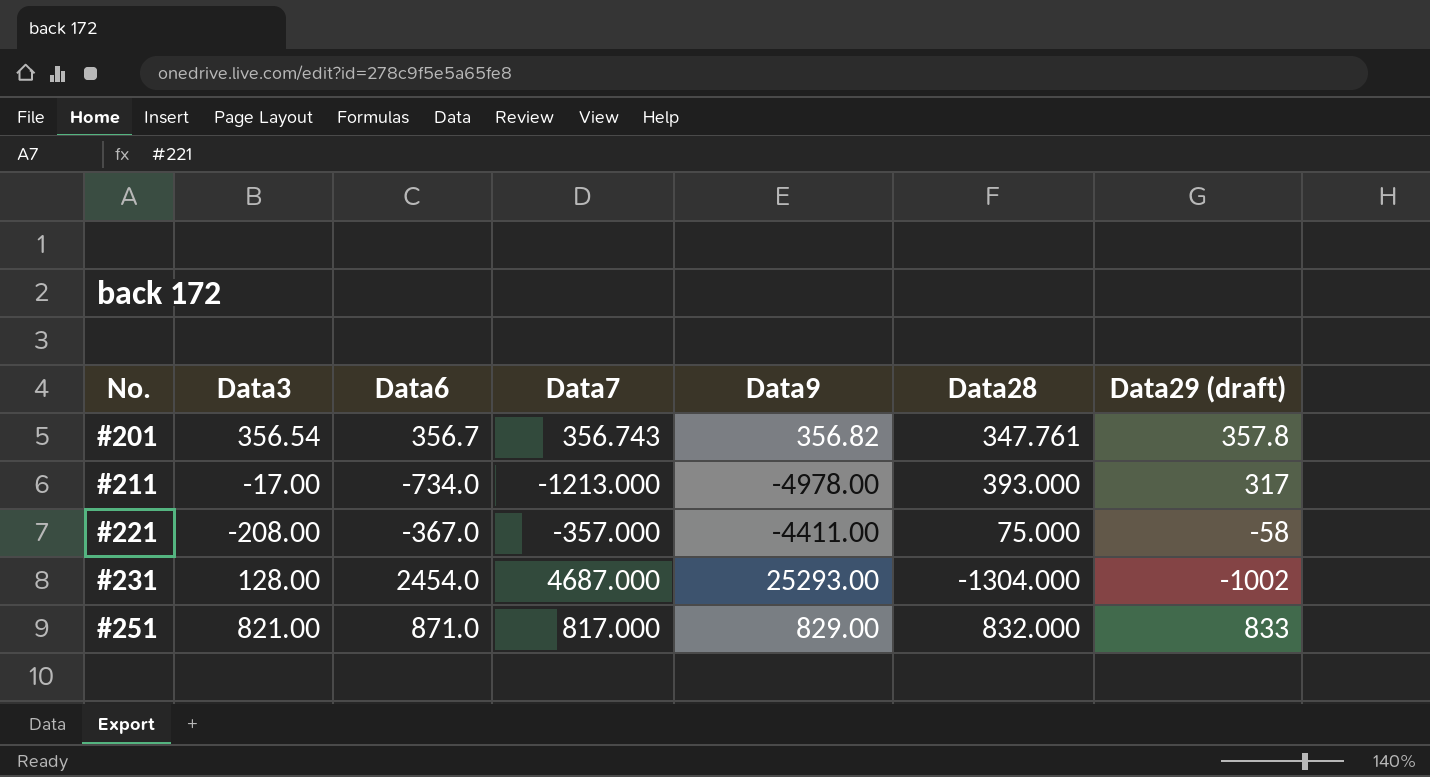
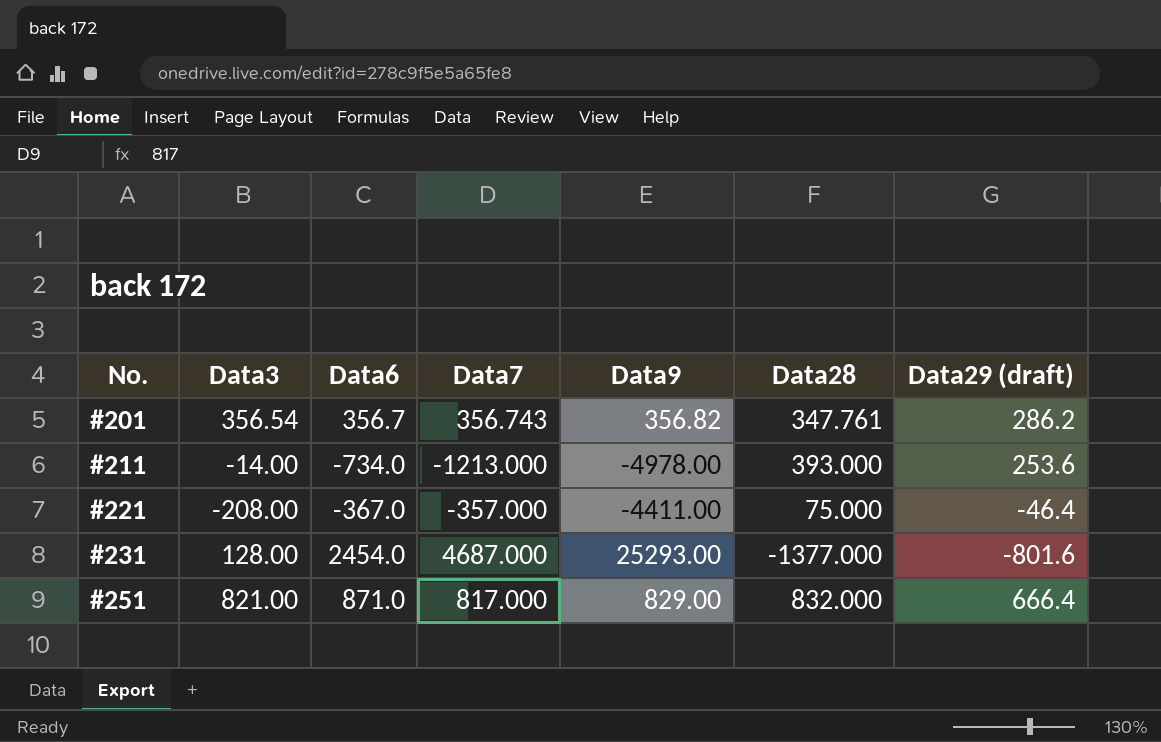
#201 | Data29 (draft): 357.8 -> 286.2
#211 | Data3: -17.00 -> -14.00
#211 | Data29 (draft): 317 -> 253.6
#221 | Data29 (draft): -58 -> -46.4
#231 | Data28: -1304.000 -> -1377.000
#231 | Data29 (draft): -1002 -> -801.6
#251 | Data29 (draft): 833 -> 666.4

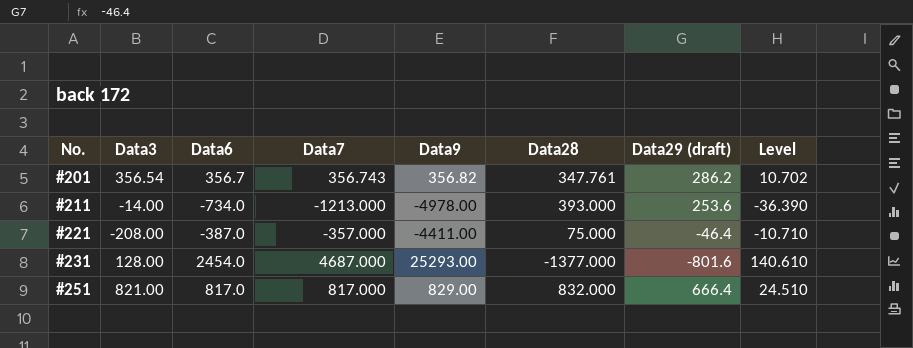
column Level | formula: none -> [Data7] * 0.03
#221 | Data6: -367.0 -> -387.0
#251 | Data6: 871.0 -> 817.0

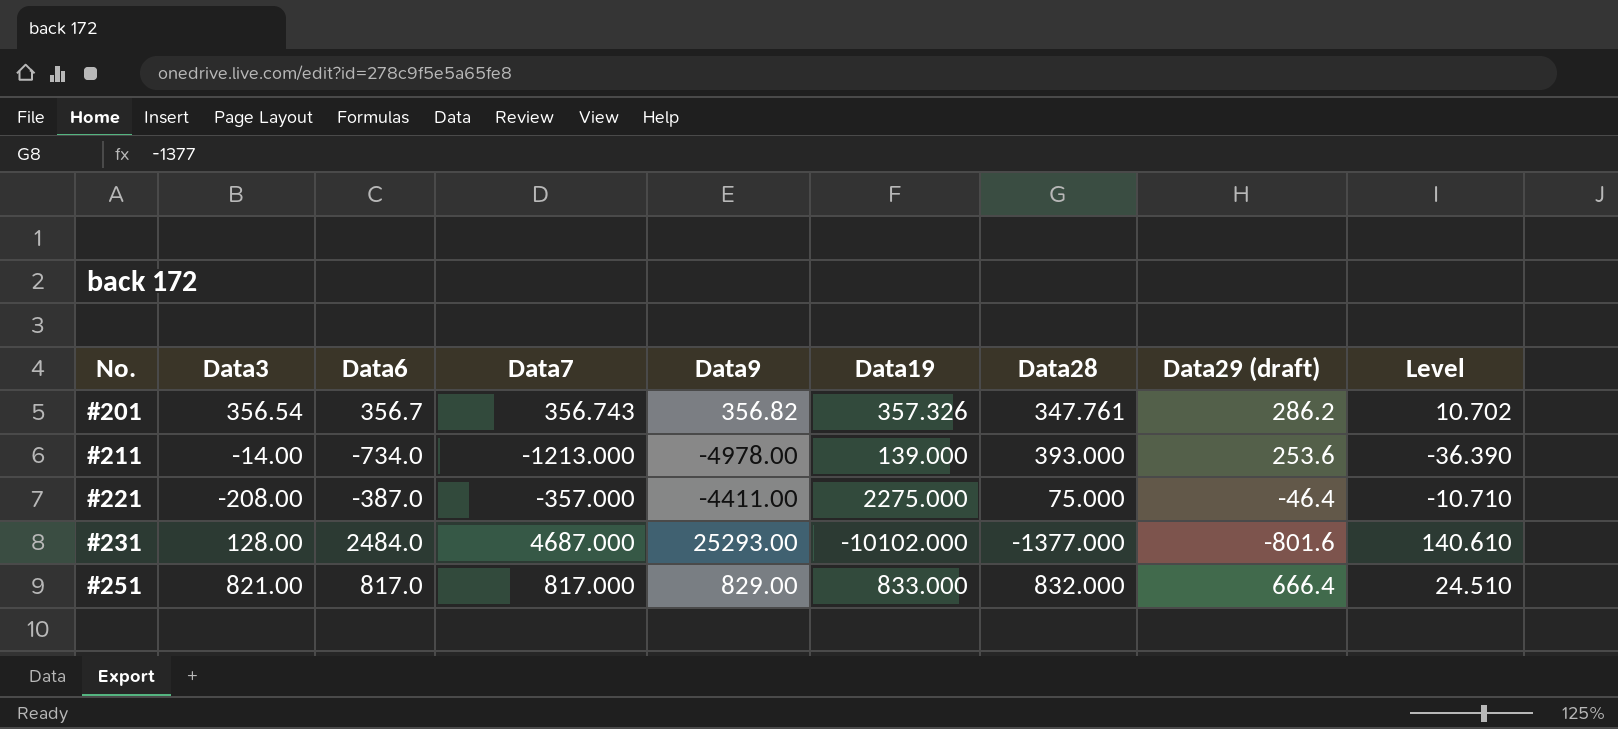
column Data19 | position: none -> 6
#231 | Data6: 2454.0 -> 2484.0

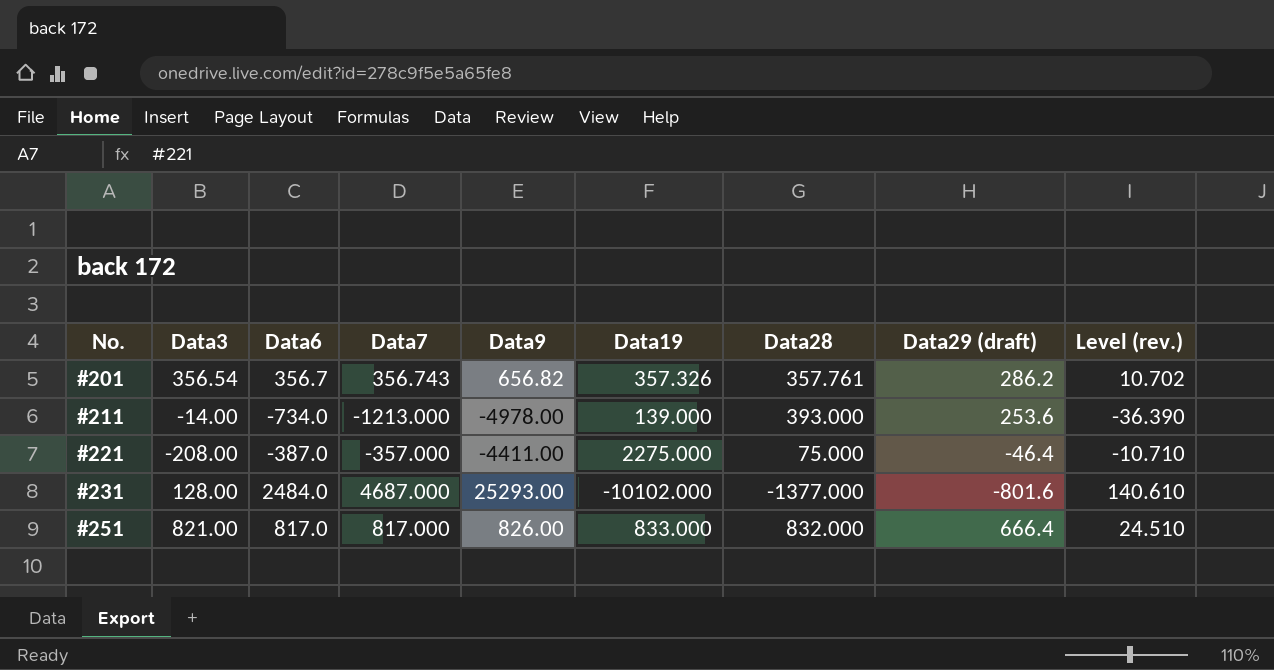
column name: Level -> Level (rev.)
#201 | Data9: 356.82 -> 656.82
#201 | Data28: 347.761 -> 357.761
#251 | Data9: 829.00 -> 826.00

